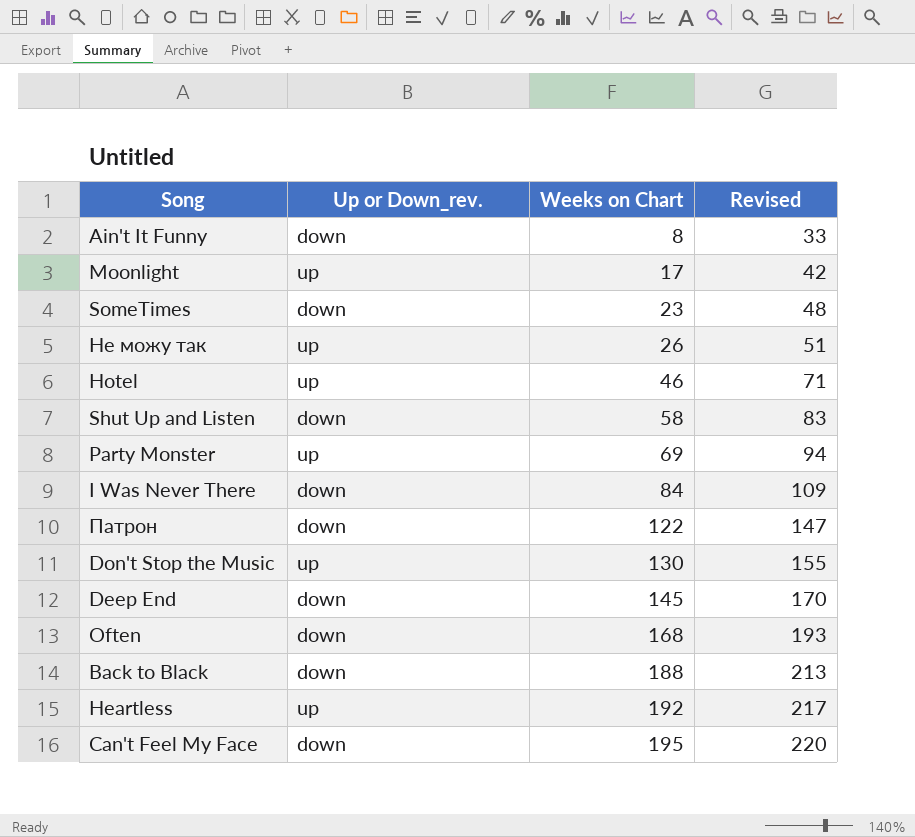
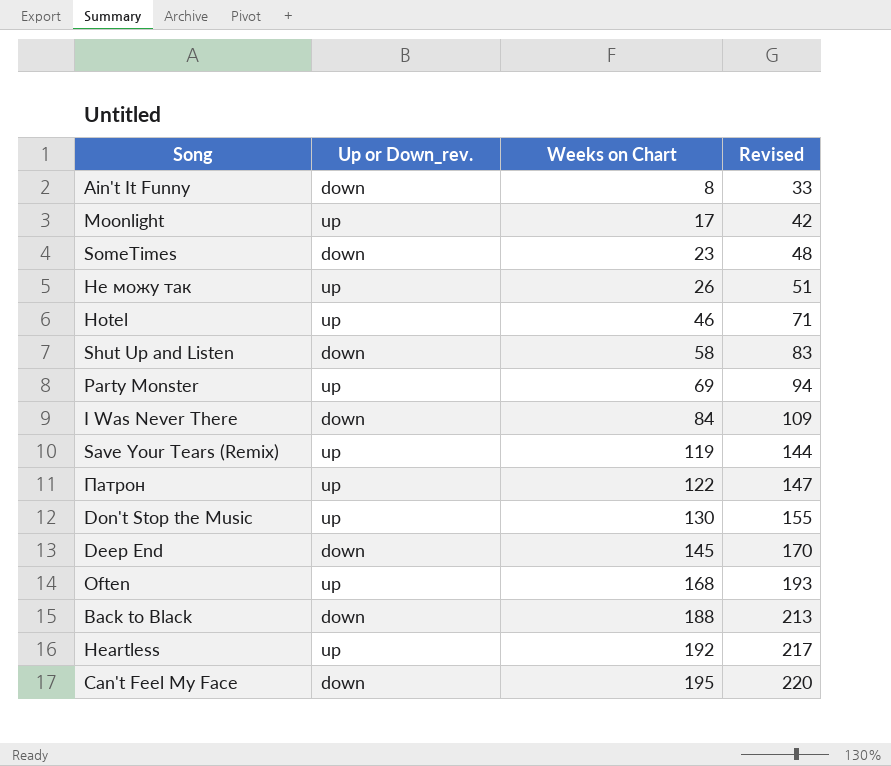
row Save Your Tears (Remix): none -> up | 119 | 144
Патрон | Up or Down_rev.: down -> up
Often | Up or Down_rev.: down -> up

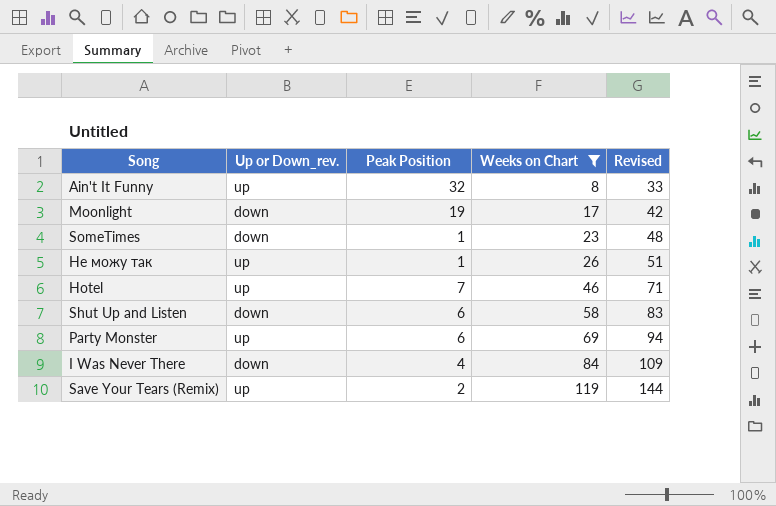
filter: none -> Weeks on Chart <= 119
column Peak Position | position: none -> 3
Ain't It Funny | Up or Down_rev.: down -> up
Moonlight | Up or Down_rev.: up -> down

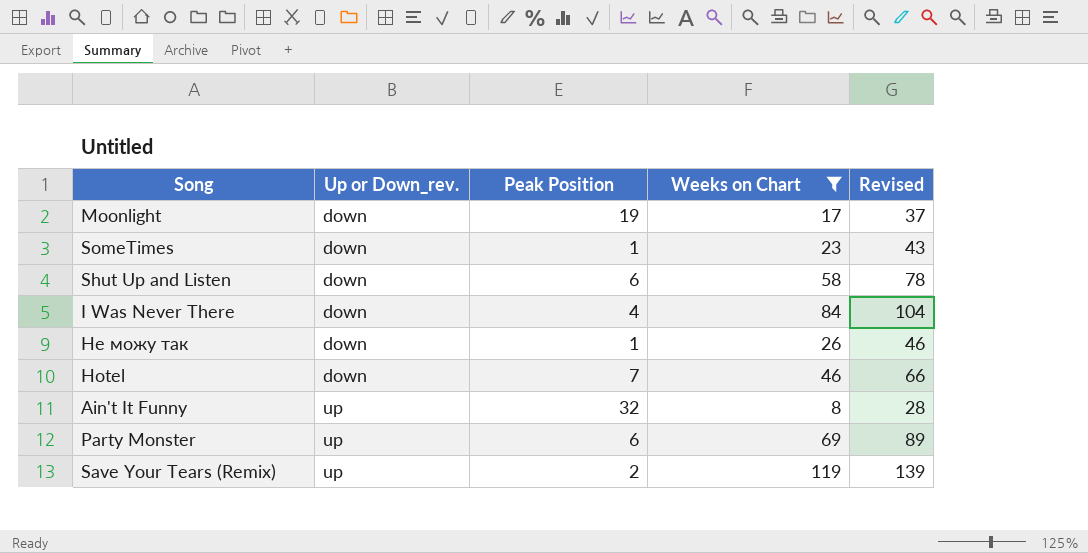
row order: Weeks on Chart ascending -> Up or Down_rev. ascending
column Revised | formula: [Weeks on Chart] + 25 -> [Weeks on Chart] + 20
Не можу так | Up or Down_rev.: up -> down
Hotel | Up or Down_rev.: up -> down

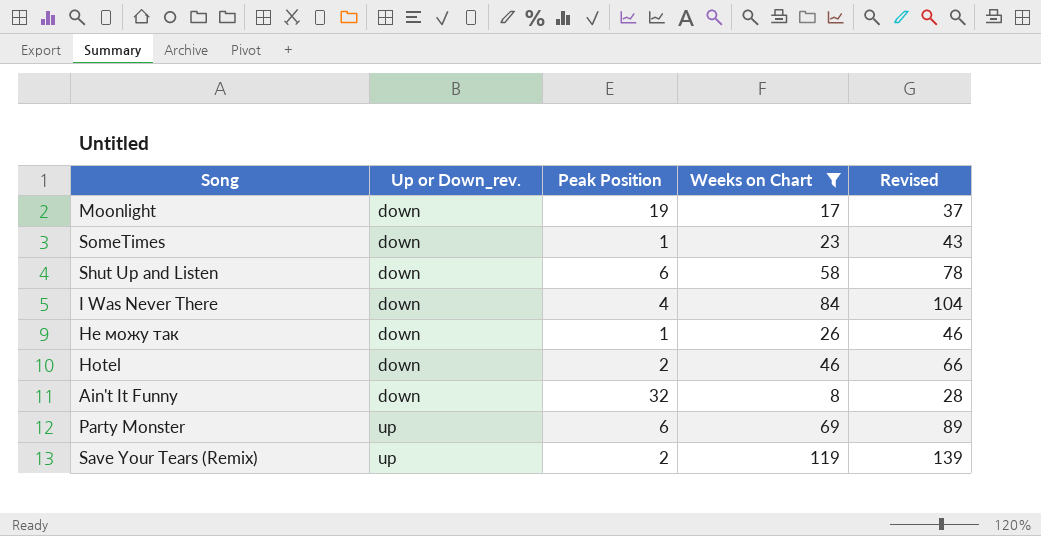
Hotel | Peak Position: 7 -> 2
Ain't It Funny | Up or Down_rev.: up -> down

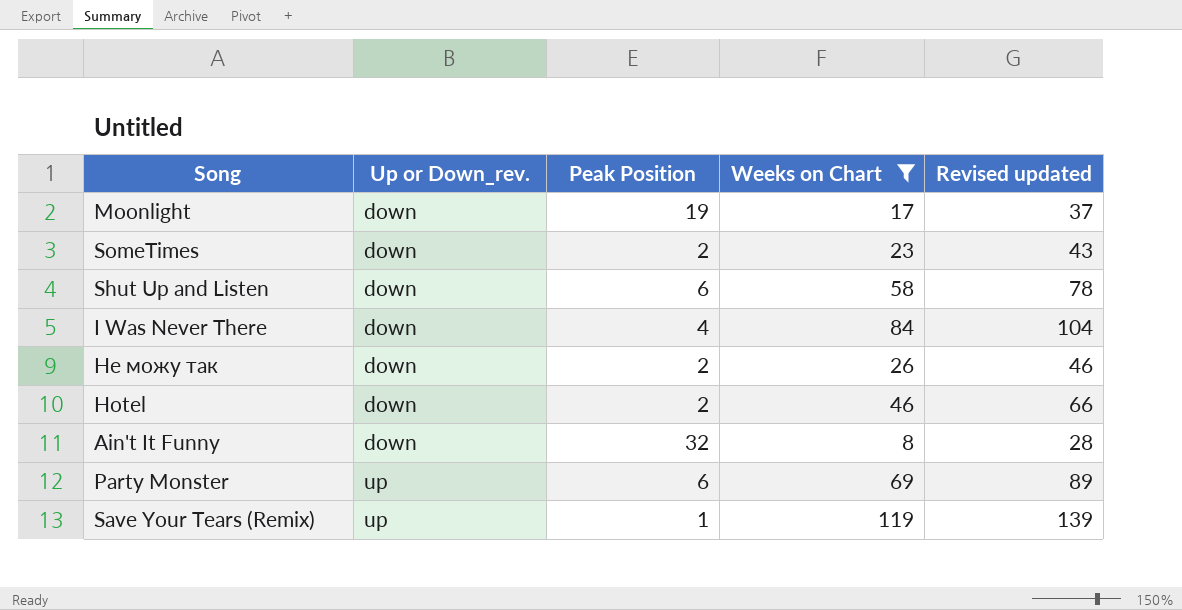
column name: Revised -> Revised updated
SomeTimes | Peak Position: 1 -> 2
Не можу так | Peak Position: 1 -> 2
Save Your Tears (Remix) | Peak Position: 2 -> 1

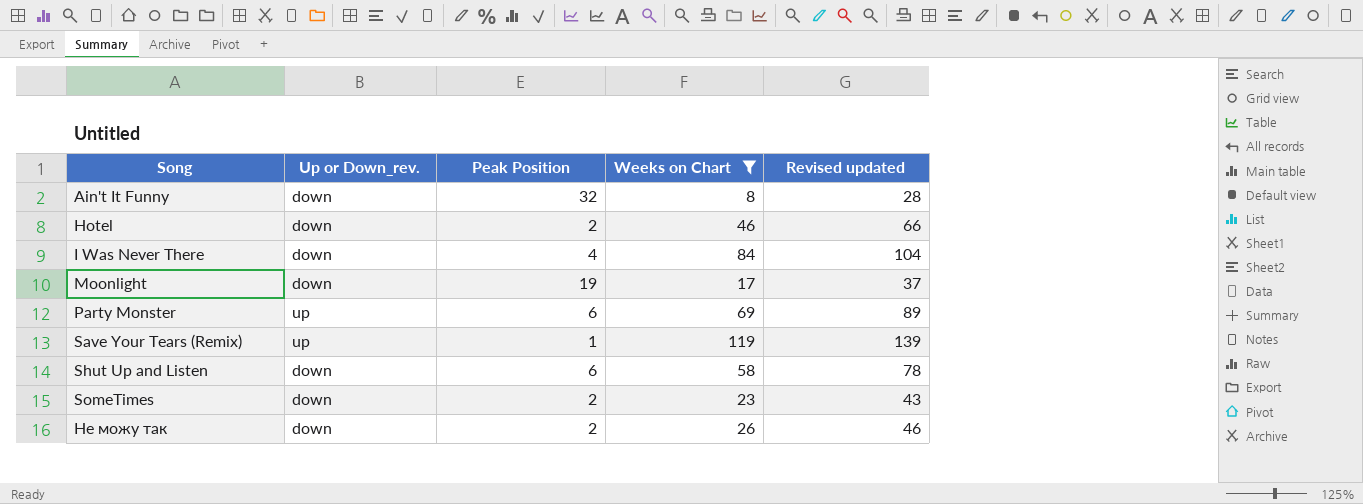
row order: Up or Down_rev. ascending -> Song ascending

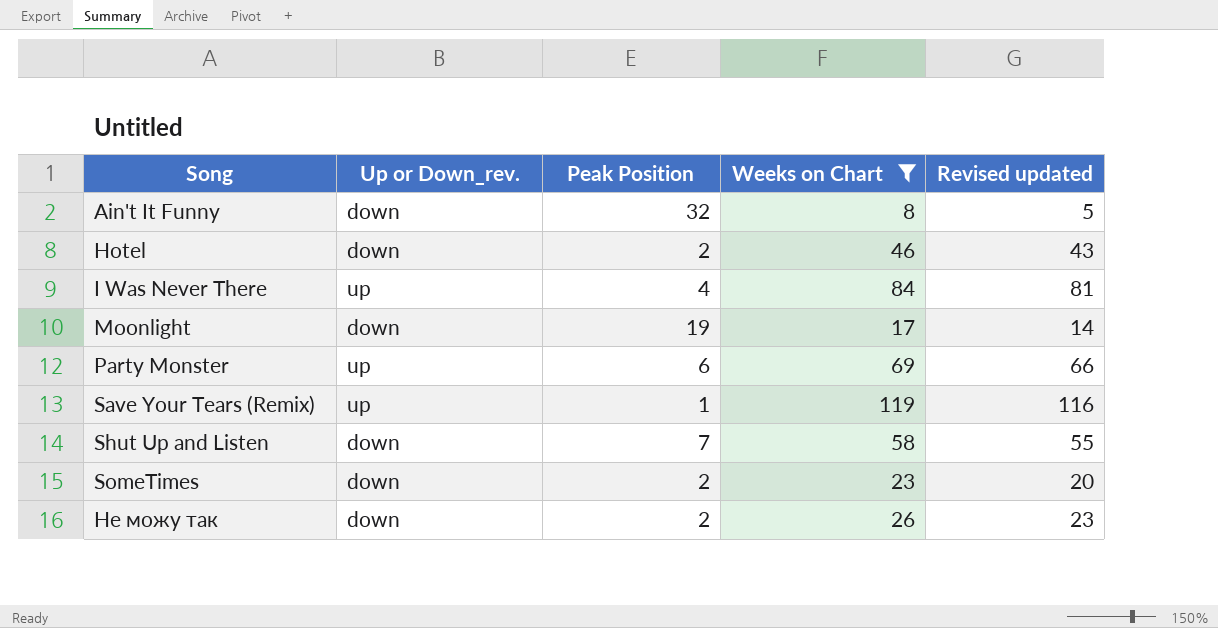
column Revised updated | formula: [Weeks on Chart] + 20 -> [Weeks on Chart] - 3
I Was Never There | Up or Down_rev.: down -> up
Shut Up and Listen | Peak Position: 6 -> 7

